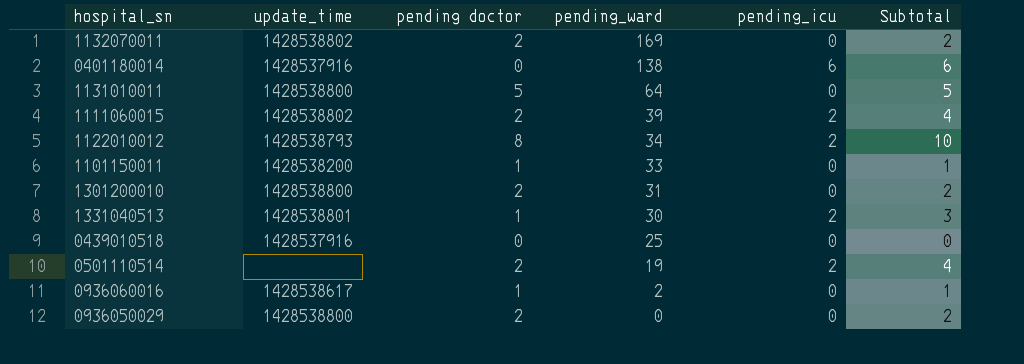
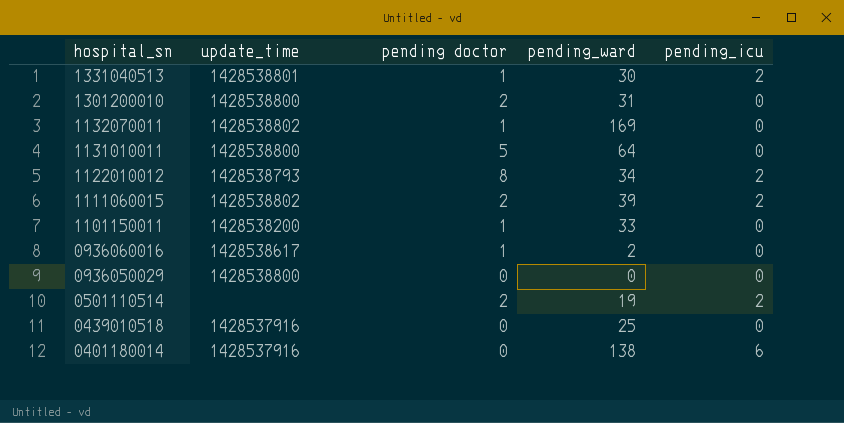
row order: pending_ward descending -> hospital_sn descending
column Subtotal | formula: [pending doctor] + [pending_icu] -> none
1132070011 | pending doctor: 2 -> 1
0936050029 | pending doctor: 2 -> 0

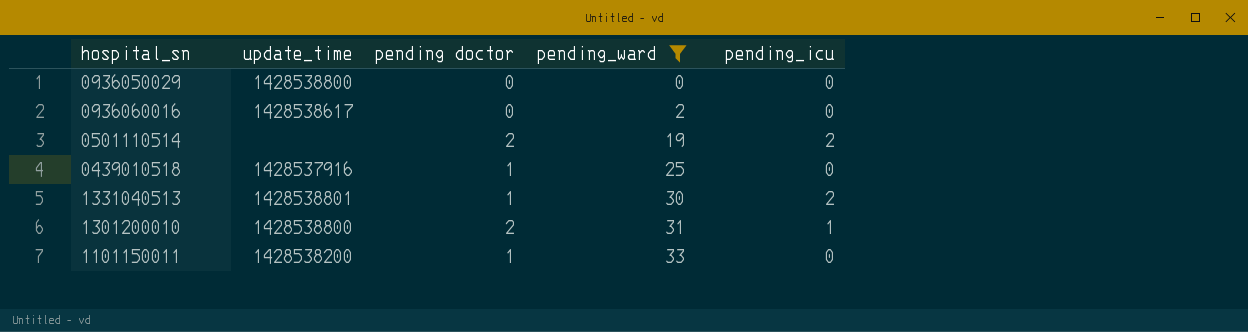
filter: none -> pending_ward <= 33
row order: hospital_sn descending -> pending_ward ascending
0936060016 | pending doctor: 1 -> 0
0439010518 | pending doctor: 0 -> 1
1301200010 | pending_icu: 0 -> 1

